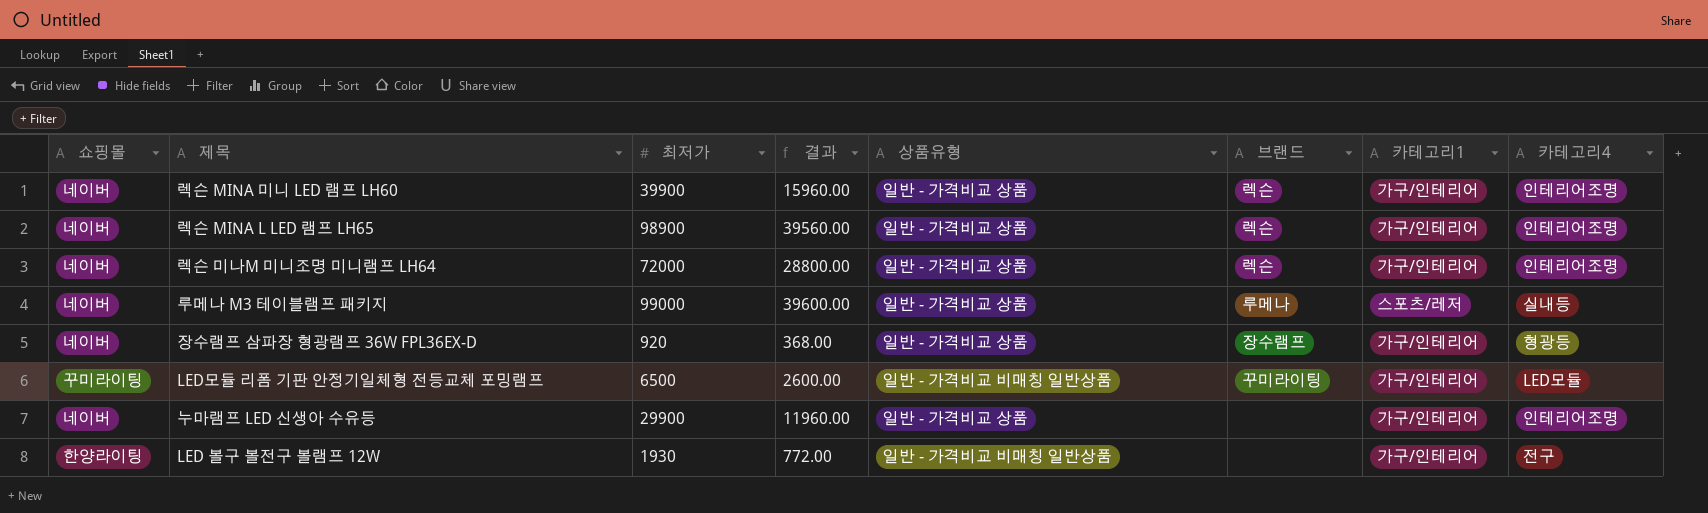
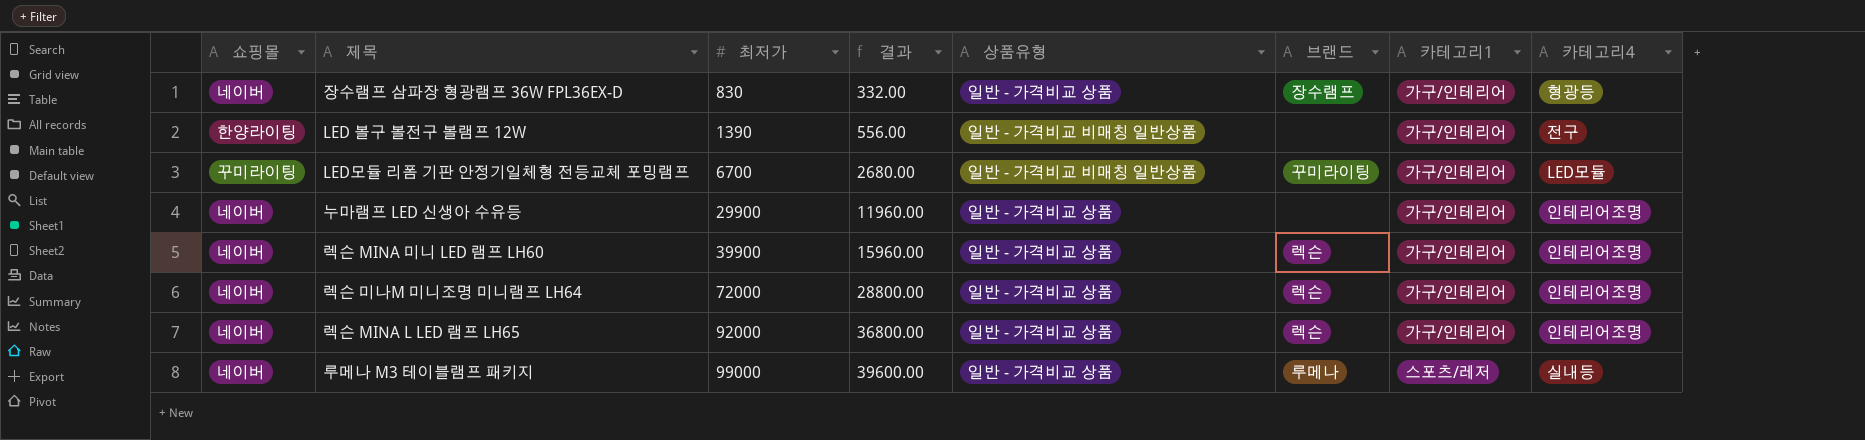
row order: none -> 최저가 ascending
장수램프 삼파장 형광램프 36W FPL36EX-D | 최저가: 920 -> 830
장수램프 삼파장 형광램프 36W FPL36EX-D | 결과: 368.00 -> 332.00
LED 볼구 볼전구 볼램프 12W | 최저가: 1930 -> 1390
LED 볼구 볼전구 볼램프 12W | 결과: 772.00 -> 556.00
LED모듈 리폼 기판 안정기일체형 전등교체 포밍램프 | 최저가: 6500 -> 6700
LED모듈 리폼 기판 안정기일체형 전등교체 포밍램프 | 결과: 2600.00 -> 2680.00
렉슨 MINA L LED 램프 LH65 | 최저가: 98900 -> 92000
렉슨 MINA L LED 램프 LH65 | 결과: 39560.00 -> 36800.00

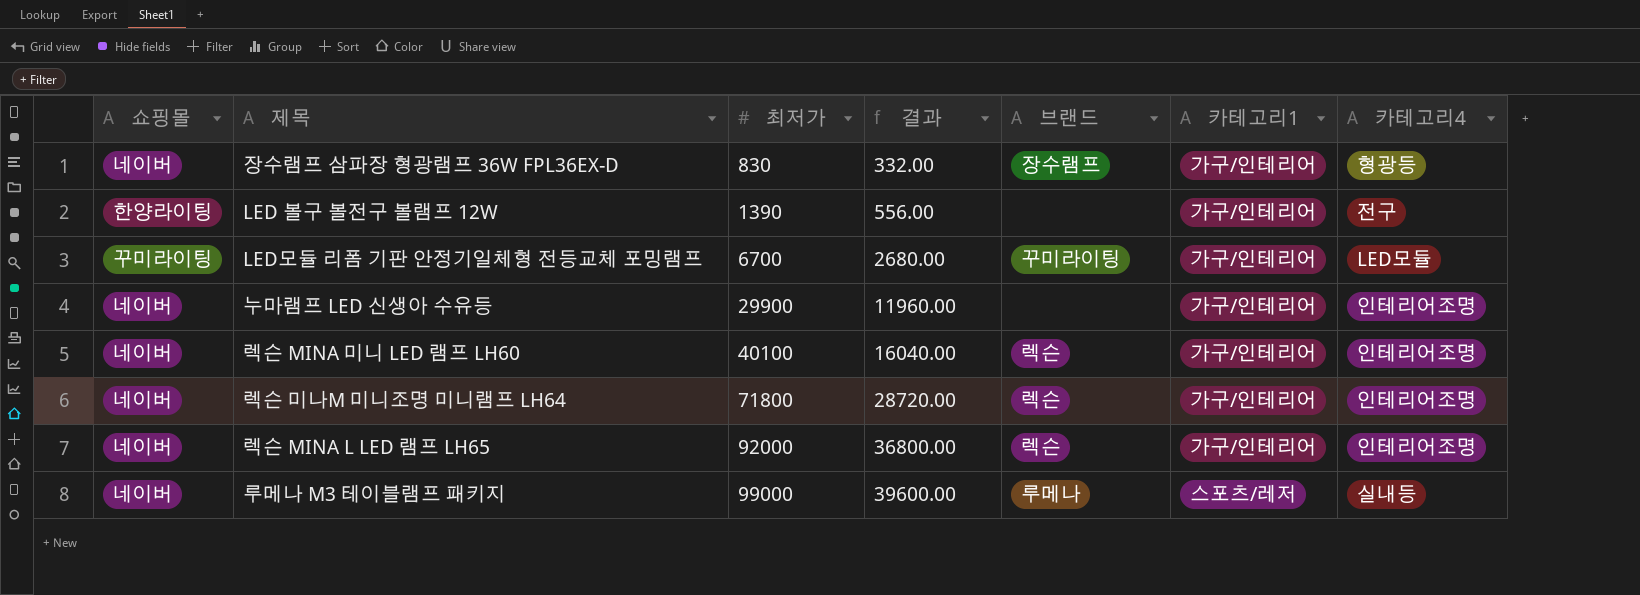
column 상품유형 | position: 5 -> none
렉슨 MINA 미니 LED 램프 LH60 | 최저가: 39900 -> 40100
렉슨 MINA 미니 LED 램프 LH60 | 결과: 15960.00 -> 16040.00
렉슨 미나M 미니조명 미니램프 LH64 | 최저가: 72000 -> 71800
렉슨 미나M 미니조명 미니램프 LH64 | 결과: 28800.00 -> 28720.00

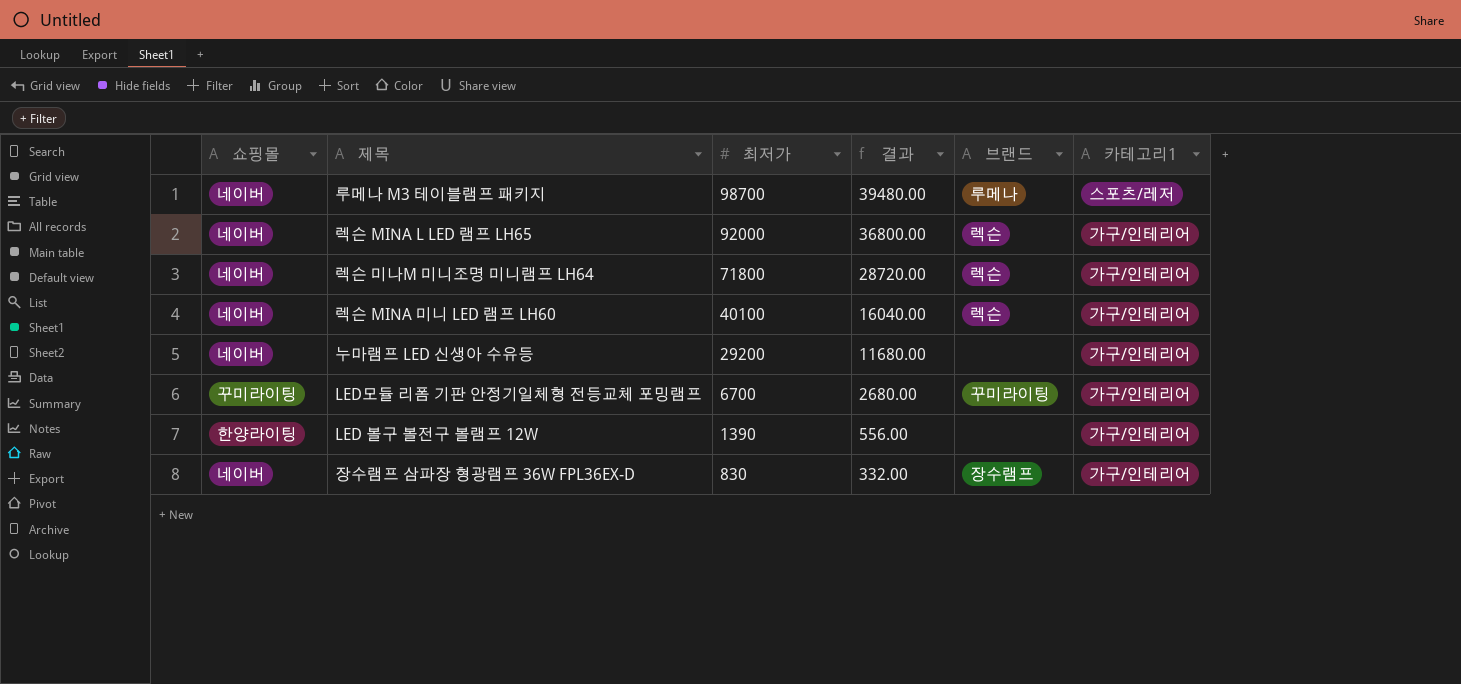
row order: 최저가 ascending -> 최저가 descending
column 카테고리4 | position: 7 -> none
루메나 M3 테이블램프 패키지 | 최저가: 99000 -> 98700
루메나 M3 테이블램프 패키지 | 결과: 39600.00 -> 39480.00
누마램프 LED 신생아 수유등 | 최저가: 29900 -> 29200
누마램프 LED 신생아 수유등 | 결과: 11960.00 -> 11680.00

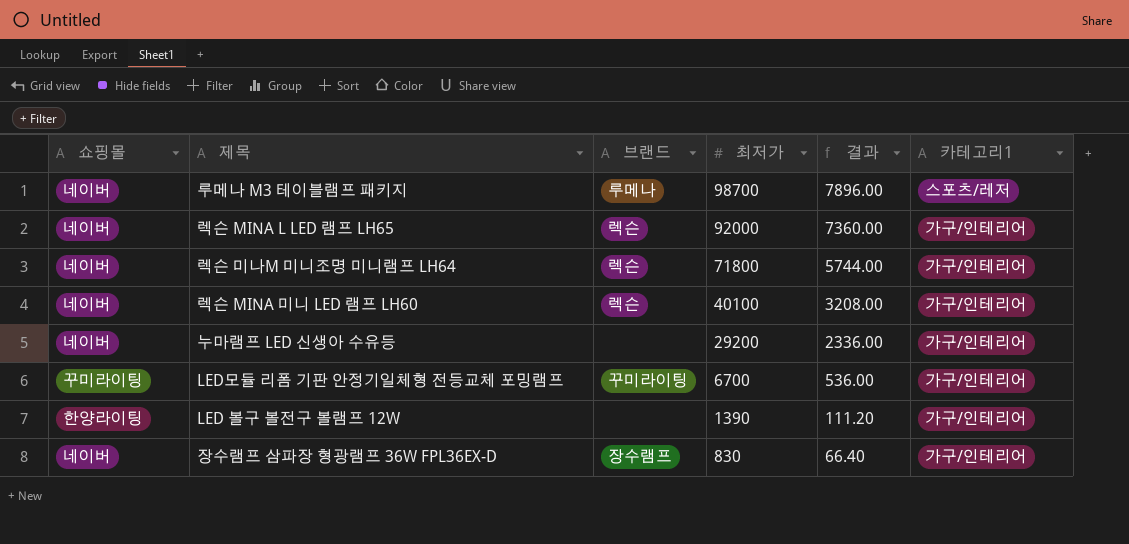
column 브랜드 | position: 5 -> 3
column 결과 | formula: [최저가] * 0.4 -> [최저가] * 0.08

